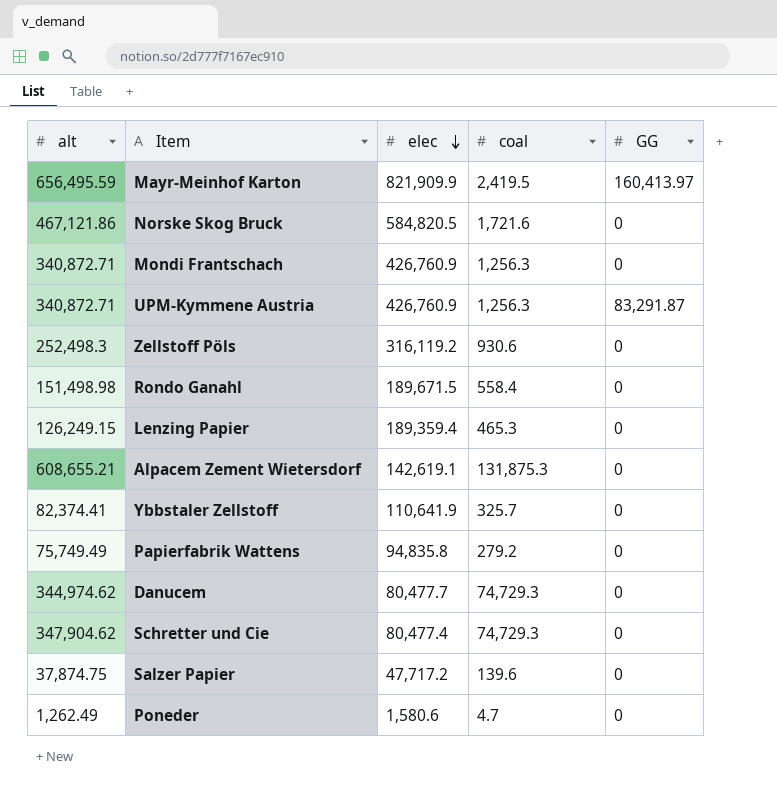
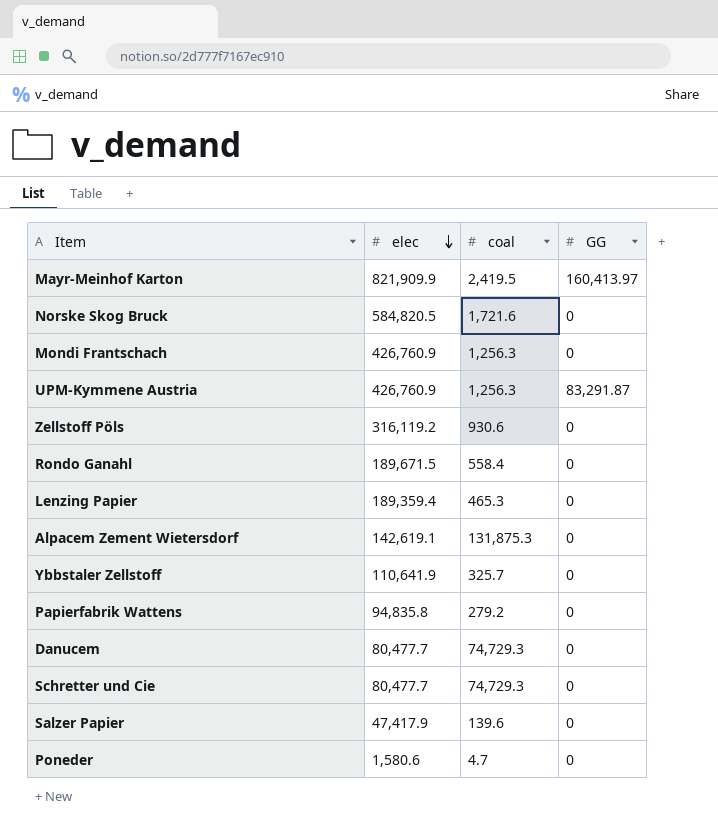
column alt | position: 1 -> none
Schretter und Cie | elec: 80,477.4 -> 80,477.7
Salzer Papier | elec: 47,717.2 -> 47,417.9

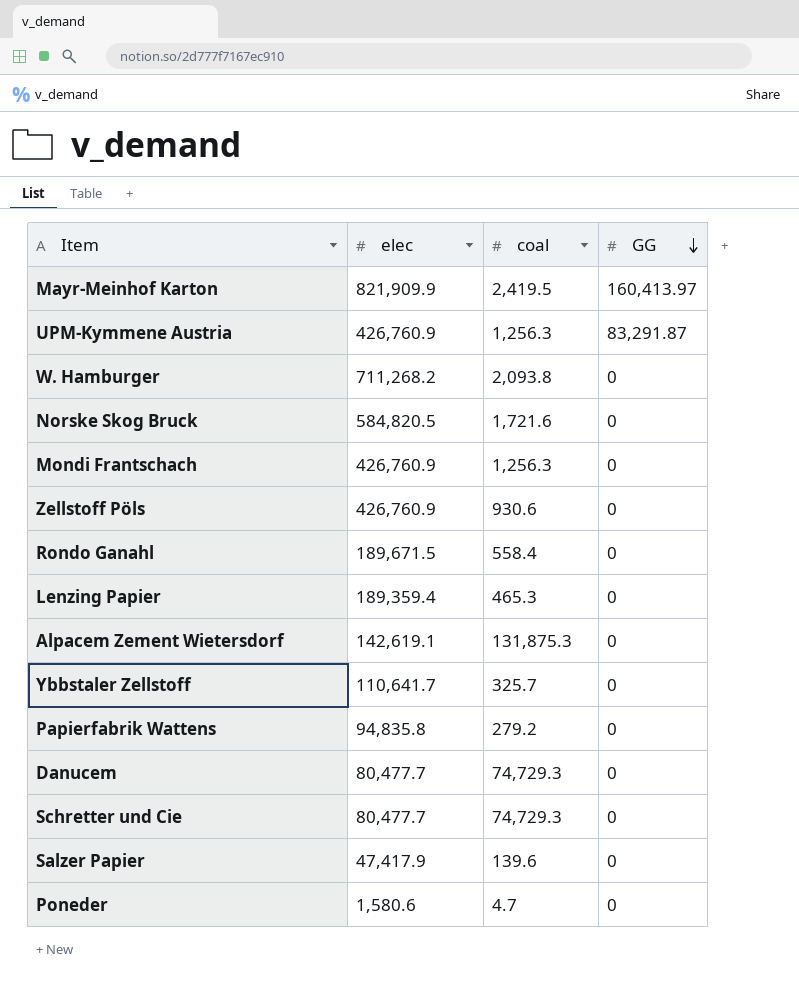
row order: elec descending -> GG descending
row W. Hamburger: none -> 711,268.2 | 2,093.8 | 0
Zellstoff Pöls | elec: 316,119.2 -> 426,760.9
Ybbstaler Zellstoff | elec: 110,641.9 -> 110,641.7

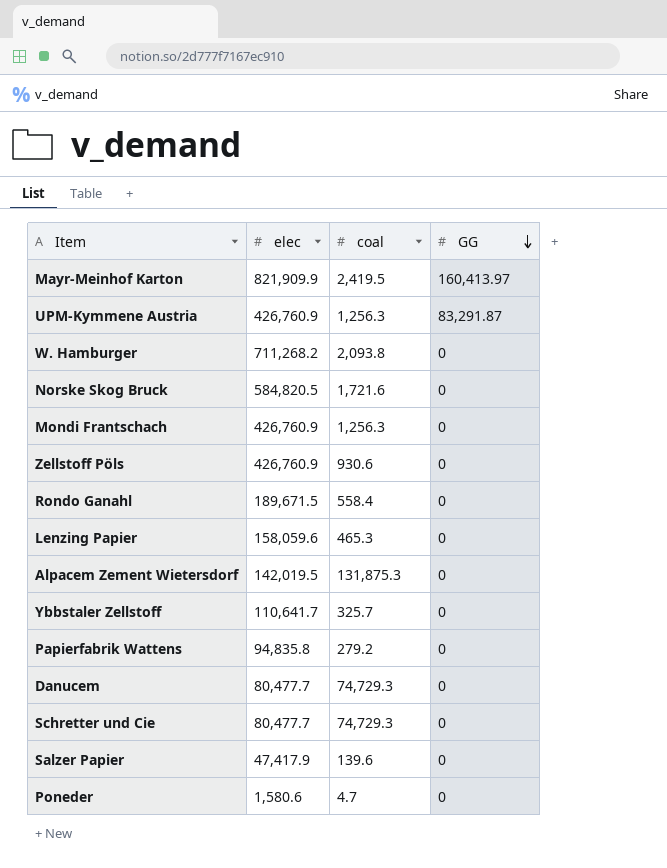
Lenzing Papier | elec: 189,359.4 -> 158,059.6
Alpacem Zement Wietersdorf | elec: 142,619.1 -> 142,019.5

